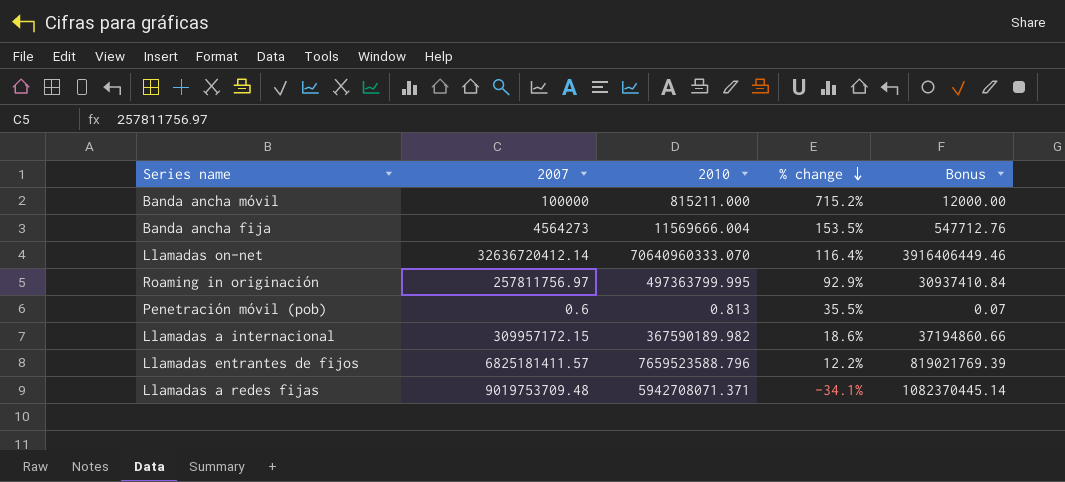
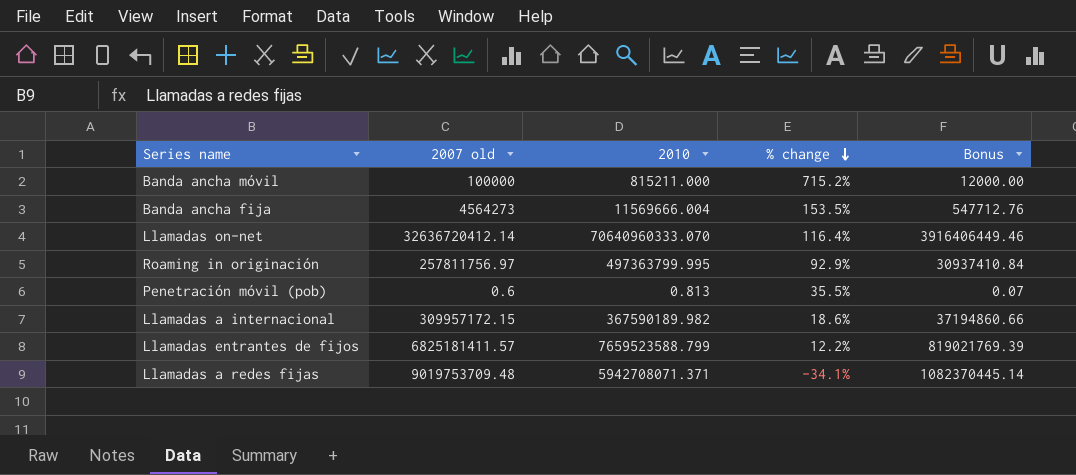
column name: 2007 -> 2007 old
Llamadas entrantes de fijos | 2010: 7659523588.796 -> 7659523588.799

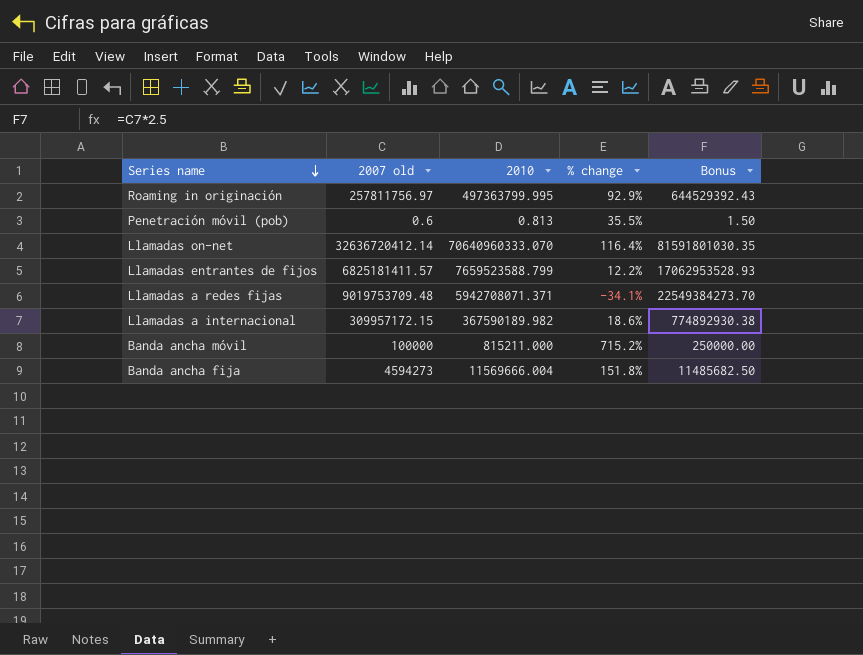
row order: % change descending -> Series name descending
column Bonus | formula: [2007 old] * 0.12 -> [2007 old] * 2.5
Banda ancha fija | 2007 old: 4564273 -> 4594273
Banda ancha fija | % change: 153.5% -> 151.8%

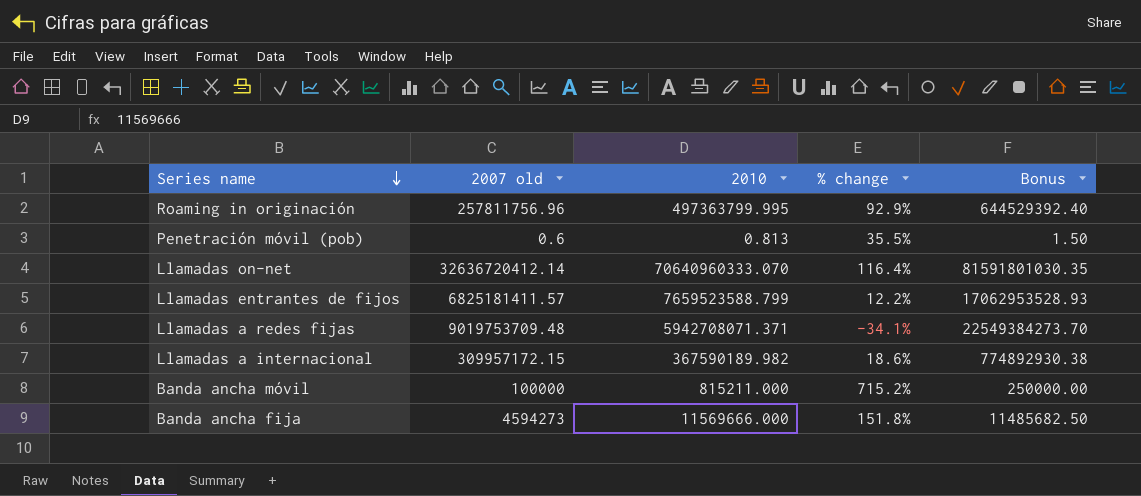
Roaming in originación | 2007 old: 257811756.97 -> 257811756.96
Roaming in originación | Bonus: 644529392.43 -> 644529392.40
Banda ancha fija | 2010: 11569666.004 -> 11569666.000

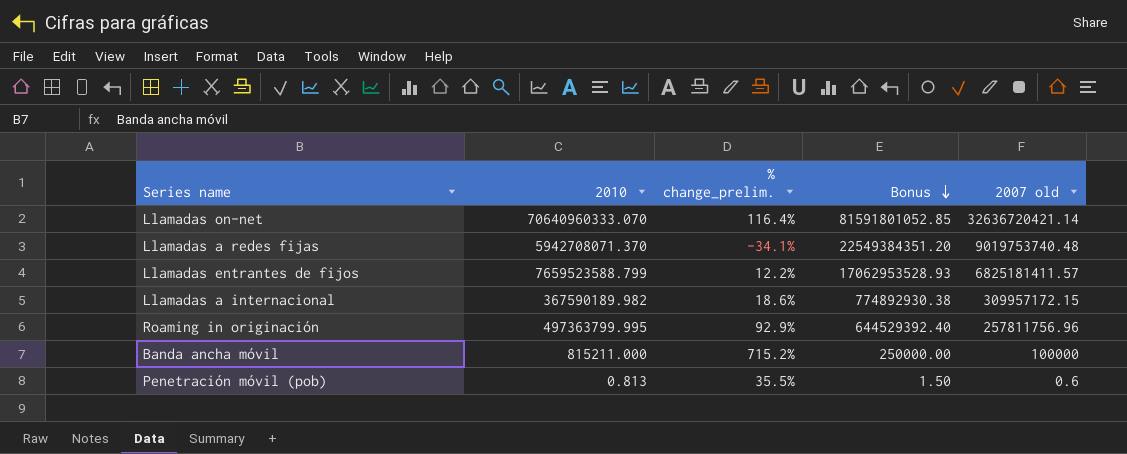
row order: Series name descending -> Bonus descending
column name: % change -> % change_prelim.
column 2007 old | position: 2 -> 5
row Banda ancha fija: 4594273 | 11569666.000 | 151.8% | 11485682.50 -> none
Llamadas on-net | Bonus: 81591801030.35 -> 81591801052.85
Llamadas on-net | 2007 old: 32636720412.14 -> 32636720421.14
Llamadas a redes fijas | 2010: 5942708071.371 -> 5942708071.370
Llamadas a redes fijas | Bonus: 22549384273.70 -> 22549384351.20
Llamadas a redes fijas | 2007 old: 9019753709.48 -> 9019753740.48

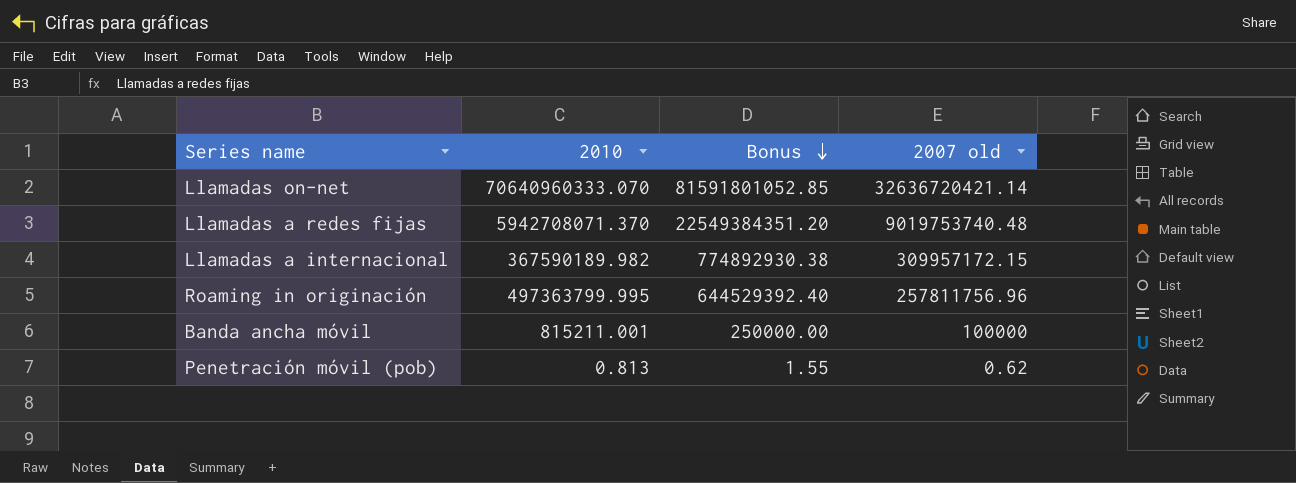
column % change_prelim. | formula: ([2010] - [2007 old]) / [2007 old] -> none
row Llamadas entrantes de fijos: 7659523588.799 | 12.2% | 17062953528.93 | 6825181411.57 -> none
Banda ancha móvil | 2010: 815211.000 -> 815211.001
Penetración móvil (pob) | Bonus: 1.50 -> 1.55
Penetración móvil (pob) | 2007 old: 0.6 -> 0.62

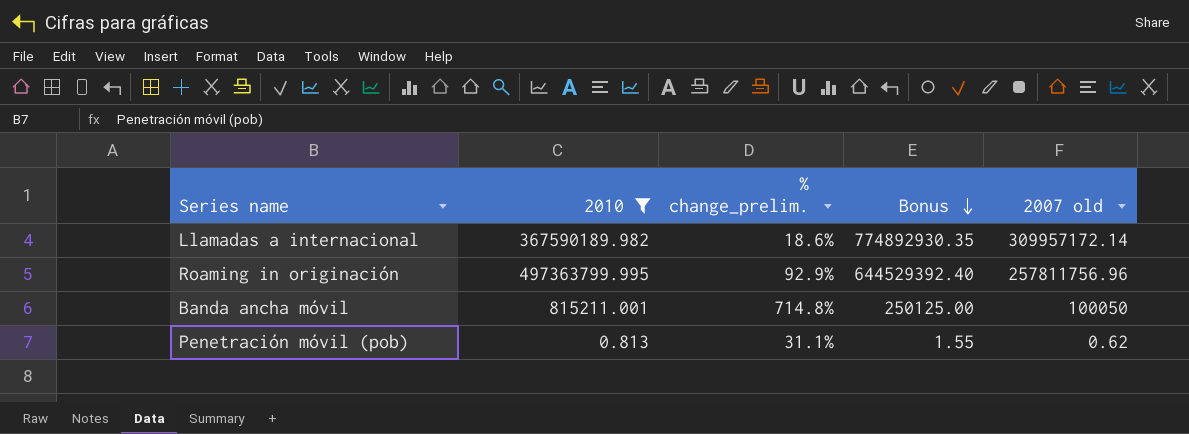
filter: none -> 2010 <= 497363799.995
column % change_prelim. | formula: none -> ([2010] - [2007 old]) / [2007 old]
Llamadas a internacional | Bonus: 774892930.38 -> 774892930.35
Llamadas a internacional | 2007 old: 309957172.15 -> 309957172.14
Banda ancha móvil | Bonus: 250000.00 -> 250125.00
Banda ancha móvil | 2007 old: 100000 -> 100050

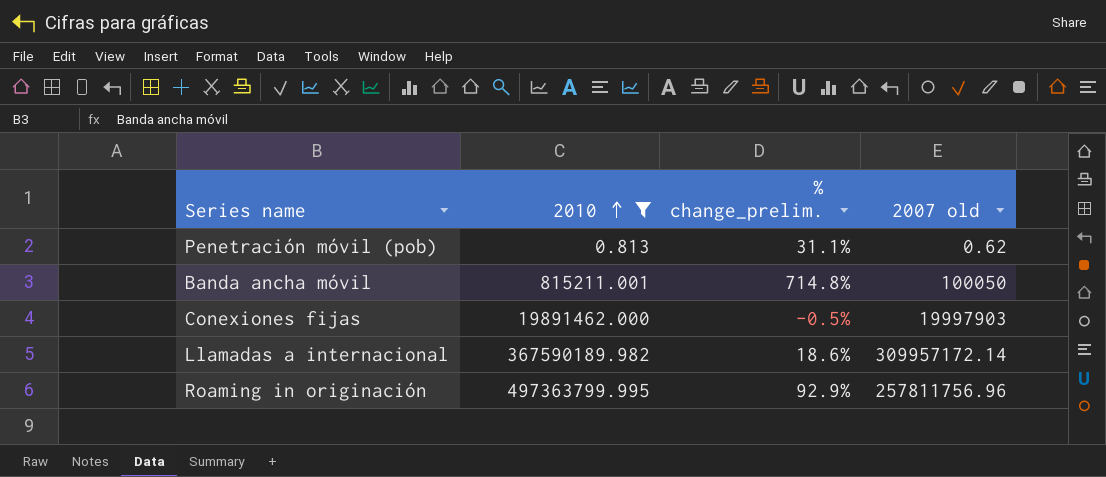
row order: Bonus descending -> 2010 ascending
column Bonus | formula: [2007 old] * 2.5 -> none
row Conexiones fijas: none -> 19891462.000 | -0.5% | 19997903

